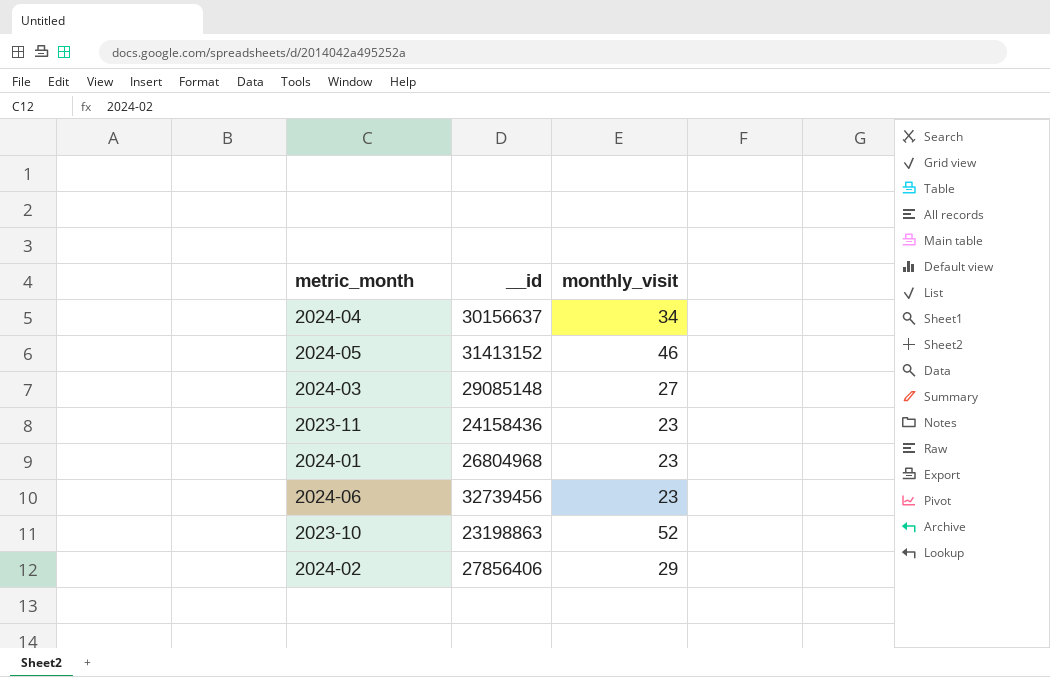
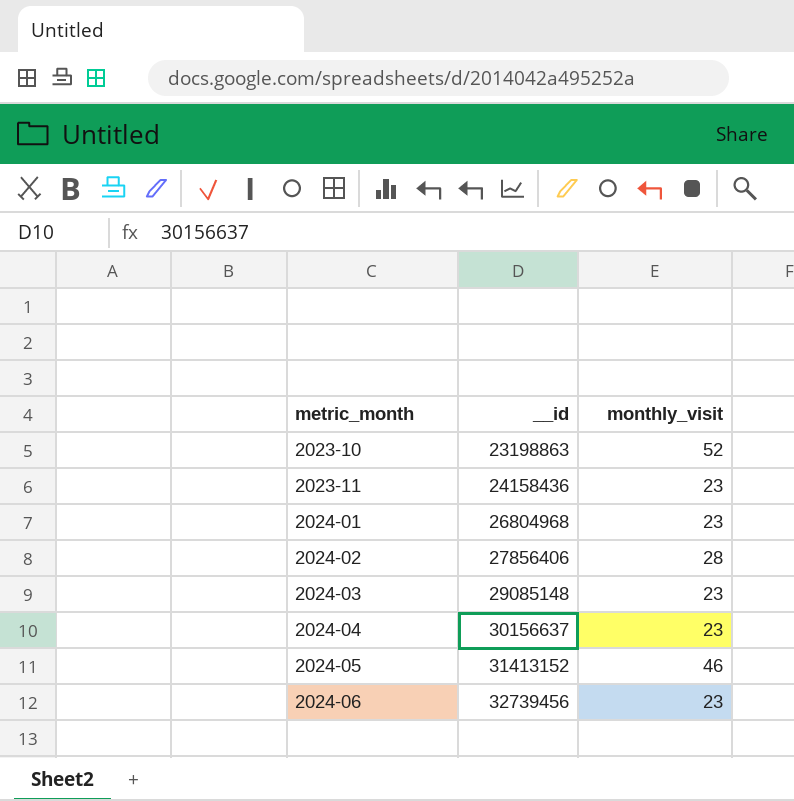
row order: none -> metric_month ascending
2024-02 | monthly_visit: 29 -> 28
2024-03 | monthly_visit: 27 -> 23
2024-04 | monthly_visit: 34 -> 23

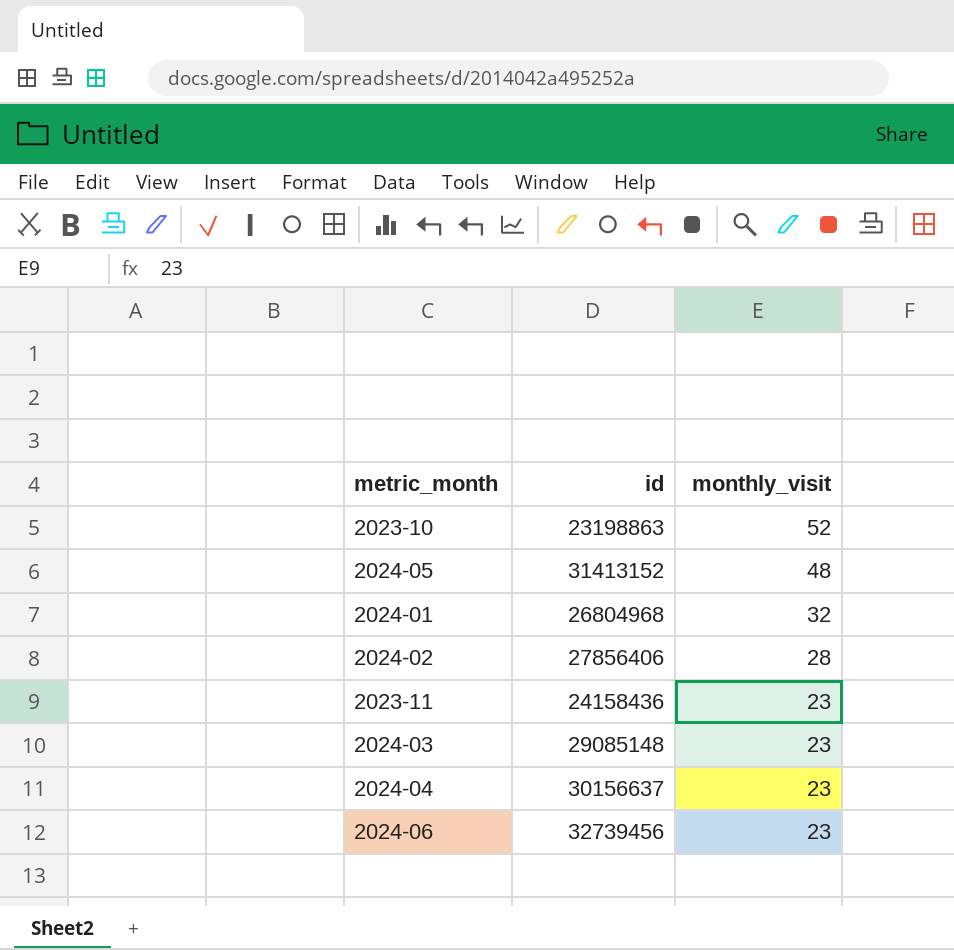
row order: metric_month ascending -> monthly_visit descending
column name: __id -> id
2024-05 | monthly_visit: 46 -> 48
2024-01 | monthly_visit: 23 -> 32

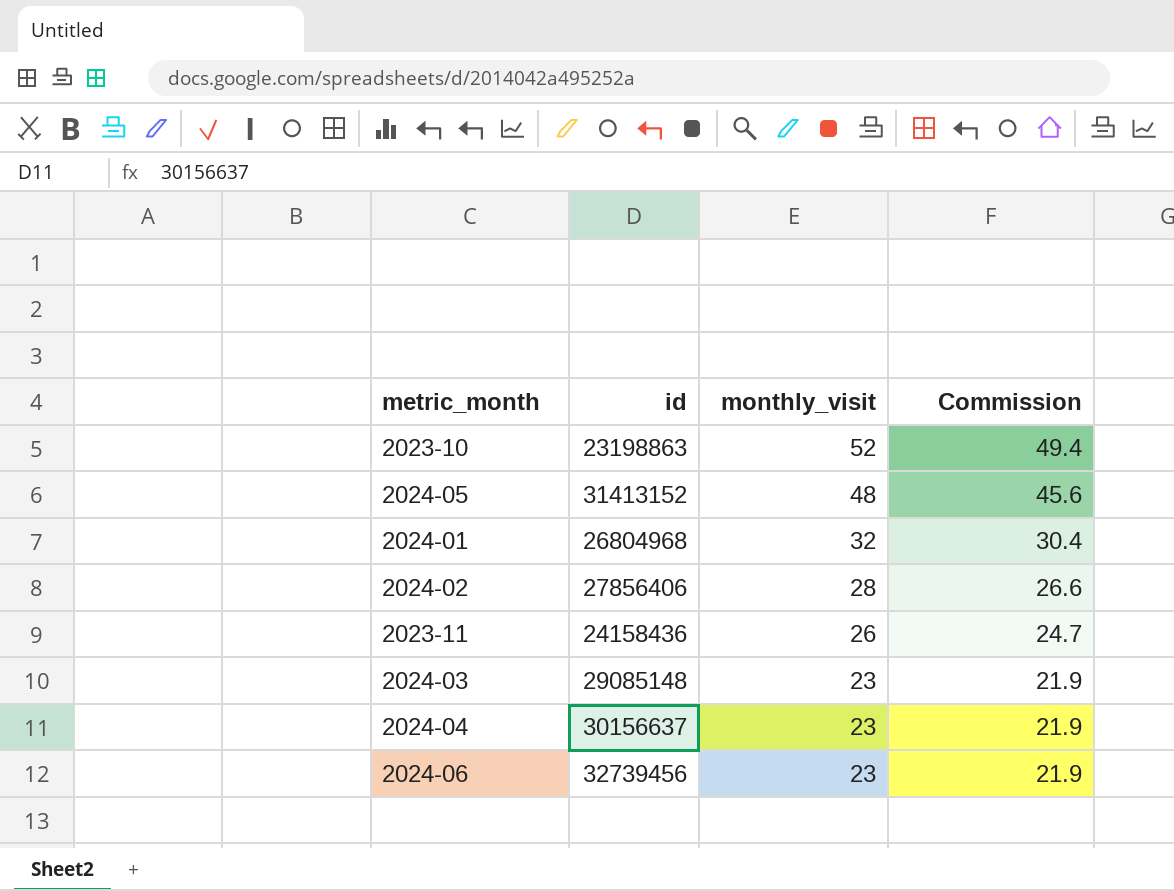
column Commission | formula: none -> [monthly_visit] * 0.95
2023-11 | monthly_visit: 23 -> 26

